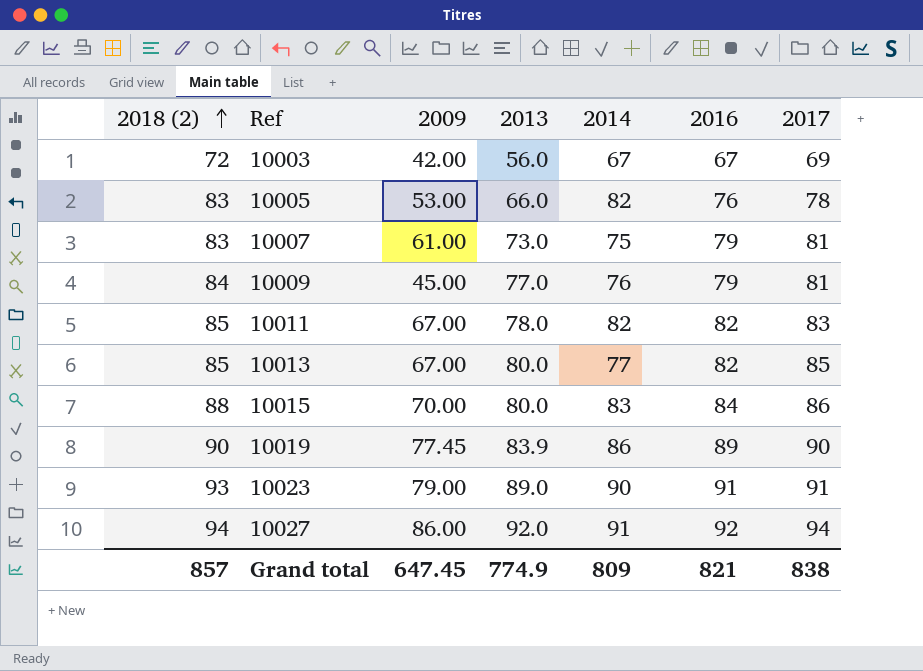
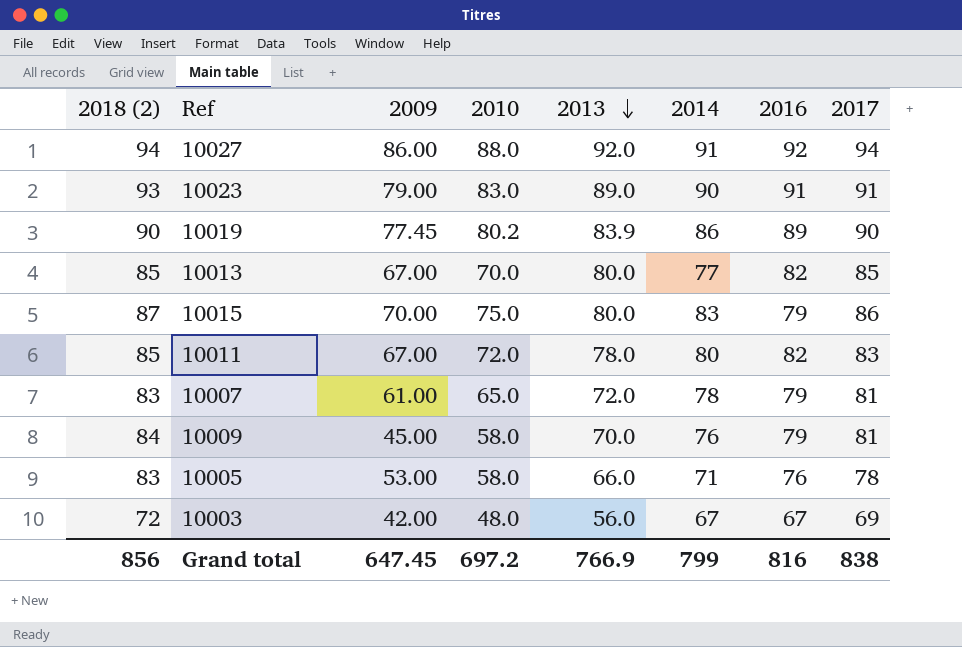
row order: 2018 (2) ascending -> 2013 descending
column 2010 | position: none -> 4
10015 | 2018 (2): 88 -> 87
10015 | 2016: 84 -> 79
10011 | 2014: 82 -> 80
10007 | 2013: 73.0 -> 72.0
10007 | 2014: 75 -> 78
10009 | 2013: 77.0 -> 70.0
10005 | 2014: 82 -> 71
Grand total | 2018 (2): 857 -> 856
Grand total | 2013: 774.9 -> 766.9
Grand total | 2014: 809 -> 799
Grand total | 2016: 821 -> 816

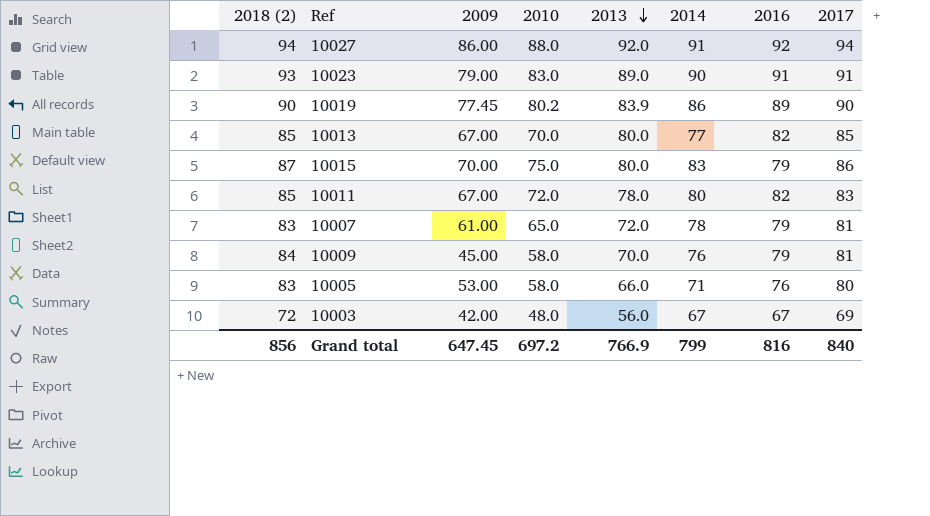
10005 | 2017: 78 -> 80
Grand total | 2017: 838 -> 840

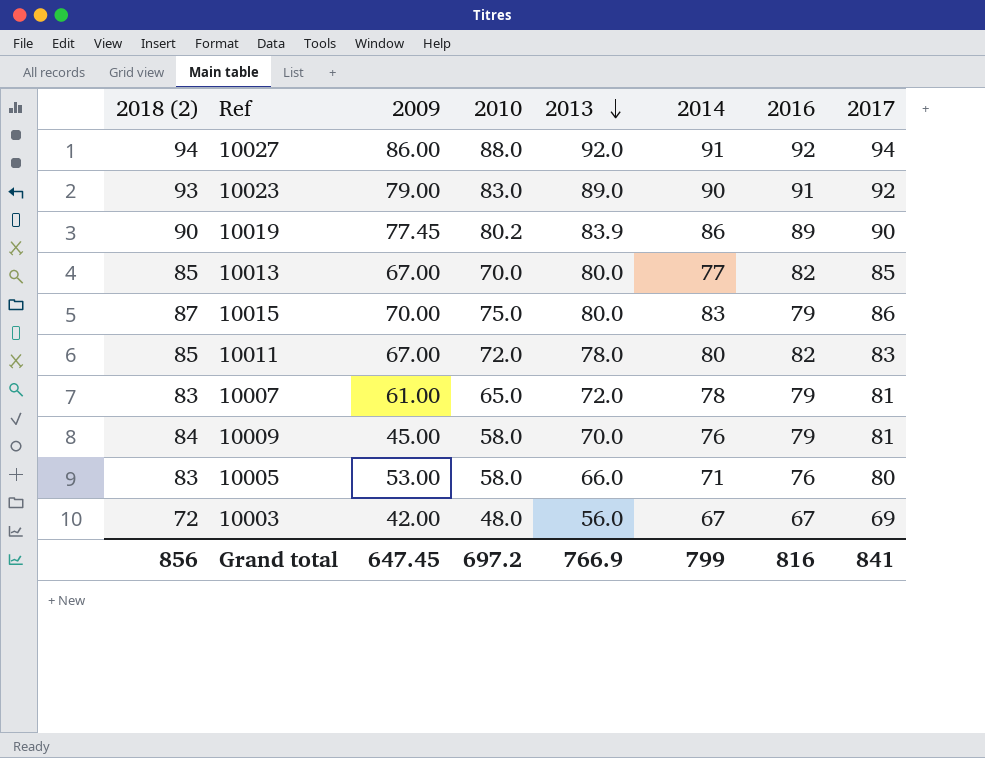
10023 | 2017: 91 -> 92
Grand total | 2017: 840 -> 841

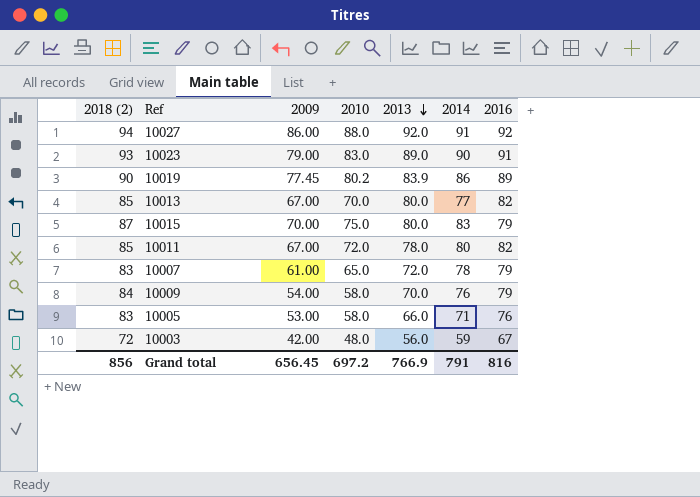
column 2017 | position: 8 -> none
10009 | 2009: 45.00 -> 54.00
10003 | 2014: 67 -> 59
Grand total | 2009: 647.45 -> 656.45
Grand total | 2014: 799 -> 791

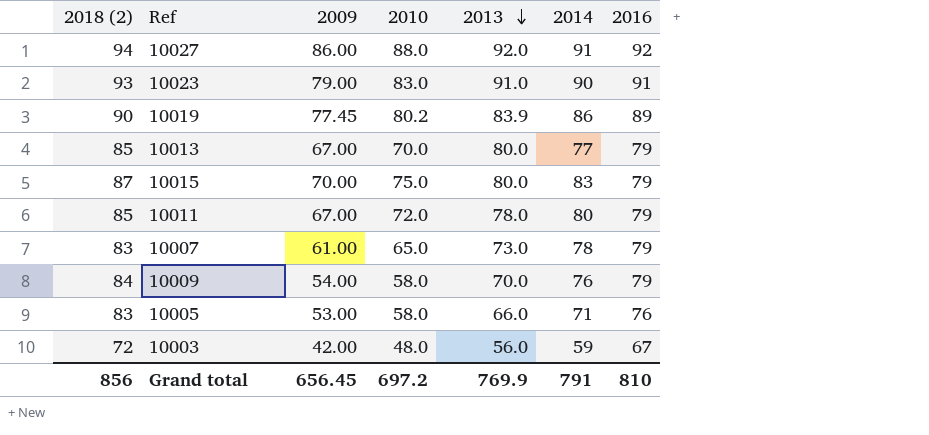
10023 | 2013: 89.0 -> 91.0
10013 | 2016: 82 -> 79
10011 | 2016: 82 -> 79
10007 | 2013: 72.0 -> 73.0
Grand total | 2013: 766.9 -> 769.9
Grand total | 2016: 816 -> 810

